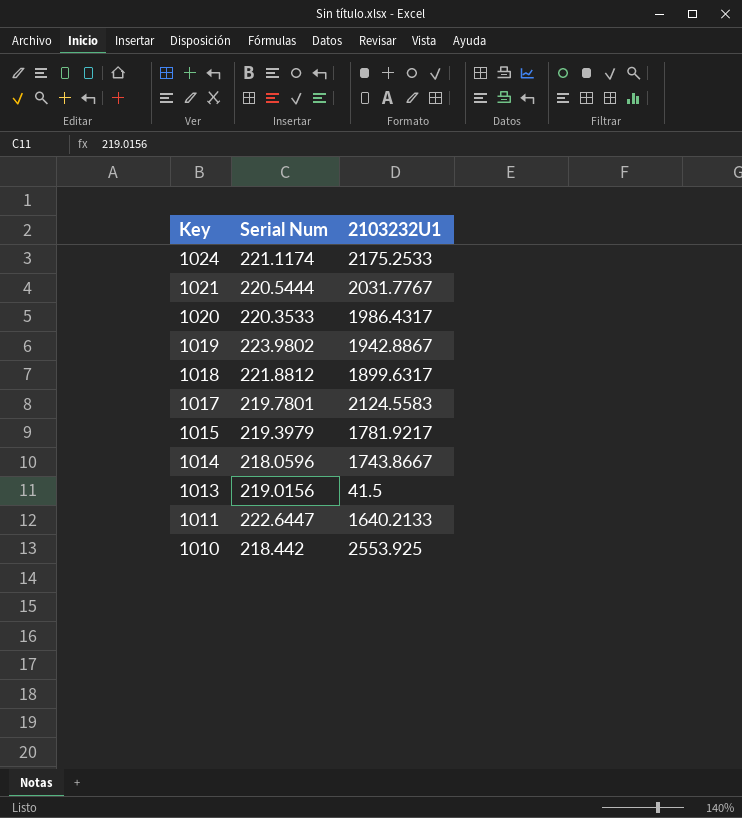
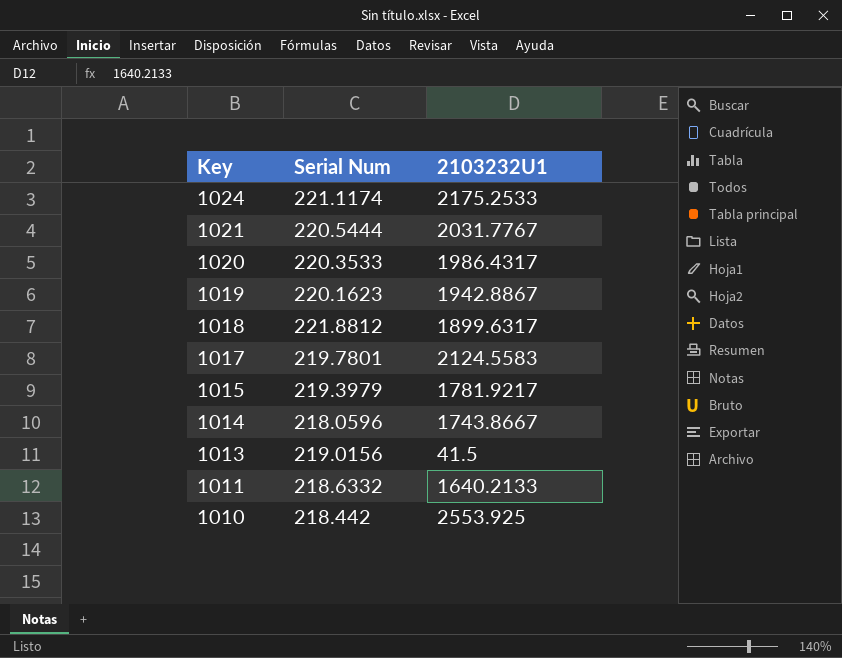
1019 | Serial Num: 223.9802 -> 220.1623
1011 | Serial Num: 222.6447 -> 218.6332

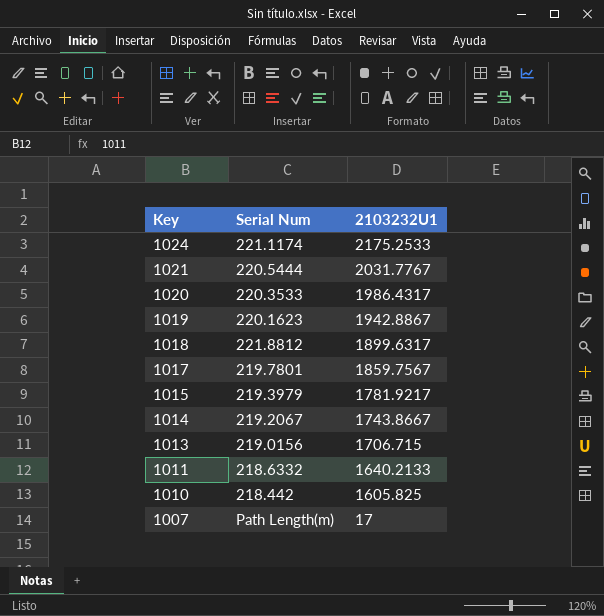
1017 | 2103232U1: 2124.5583 -> 1859.7567
1014 | Serial Num: 218.0596 -> 219.2067
1013 | 2103232U1: 41.5 -> 1706.715
1010 | 2103232U1: 2553.925 -> 1605.825
row 1007: none -> Path Length(m) | 17

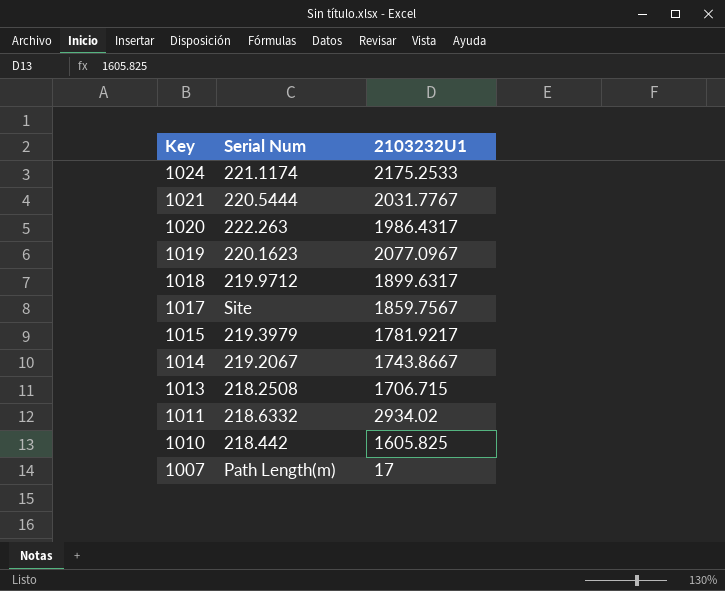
1020 | Serial Num: 220.3533 -> 222.263
1019 | 2103232U1: 1942.8867 -> 2077.0967
1018 | Serial Num: 221.8812 -> 219.9712
1017 | Serial Num: 219.7801 -> Site
1013 | Serial Num: 219.0156 -> 218.2508
1011 | 2103232U1: 1640.2133 -> 2934.02

